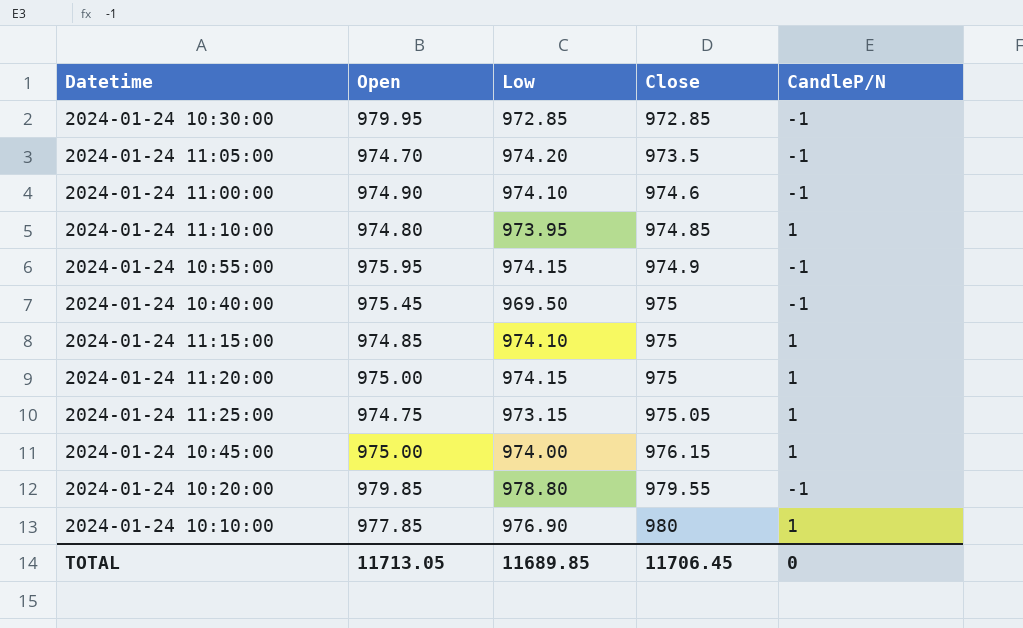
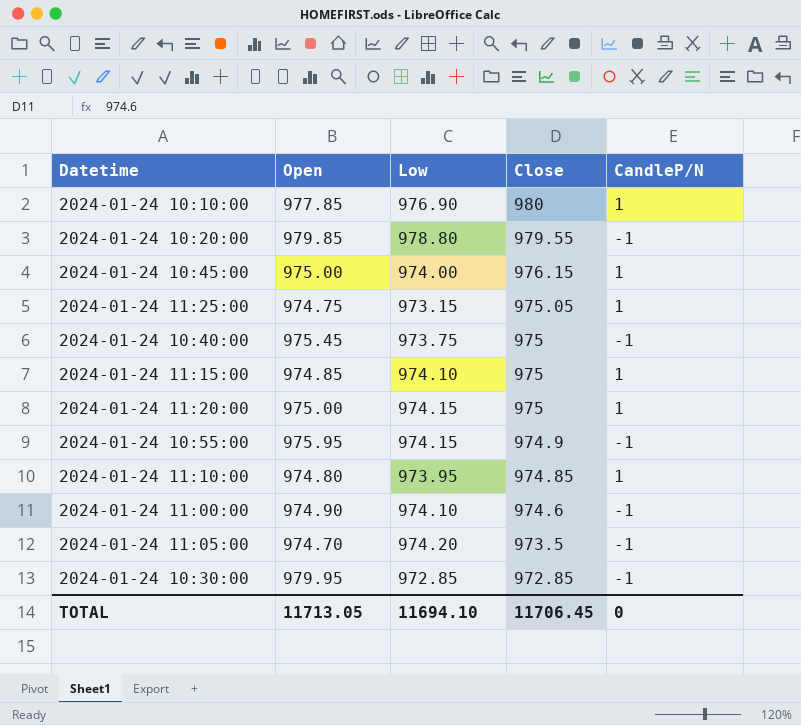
row order: Close ascending -> Close descending
2024-01-24 10:40:00 | Low: 969.50 -> 973.75
TOTAL | Low: 11689.85 -> 11694.10

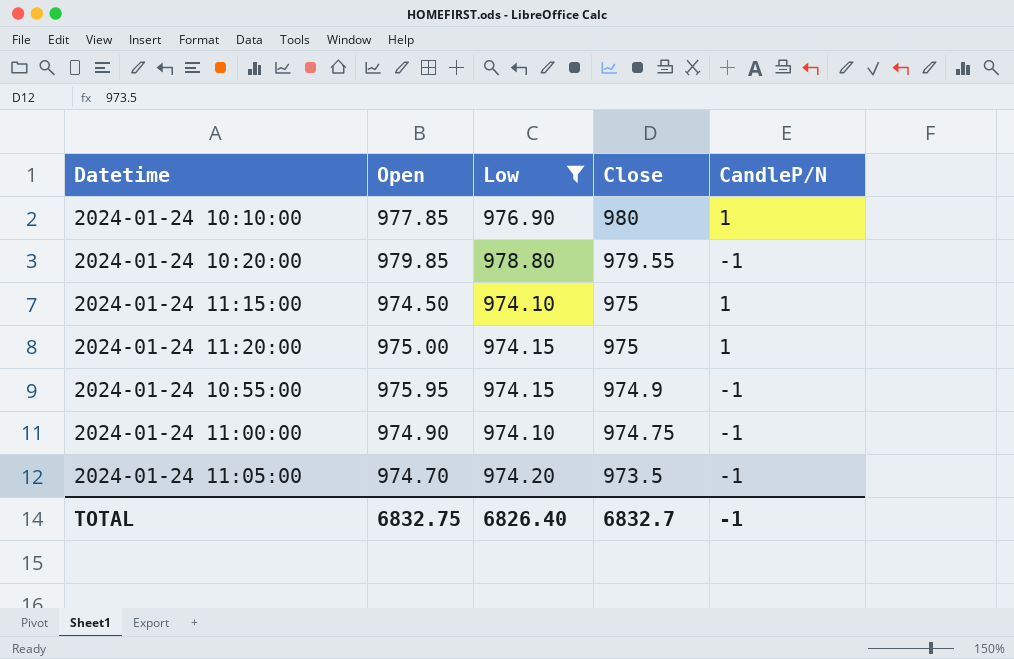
filter: none -> Low >= 974.10
2024-01-24 11:15:00 | Open: 974.85 -> 974.50
2024-01-24 11:00:00 | Close: 974.6 -> 974.75
TOTAL | Open: 11713.05 -> 6832.75
TOTAL | Low: 11694.10 -> 6826.40
TOTAL | Close: 11706.45 -> 6832.7
TOTAL | CandleP/N: 0 -> -1

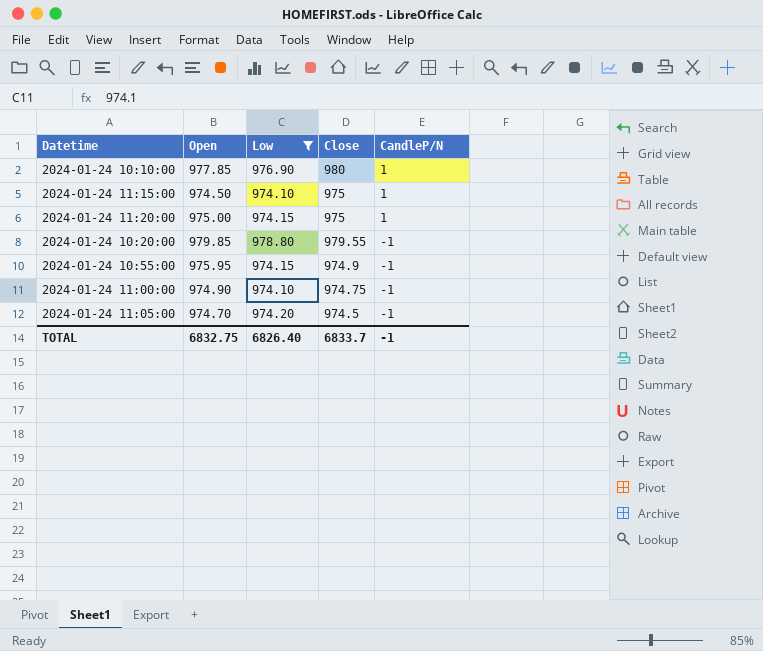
row order: Close descending -> CandleP/N descending
2024-01-24 11:05:00 | Close: 973.5 -> 974.5
TOTAL | Close: 6832.7 -> 6833.7

